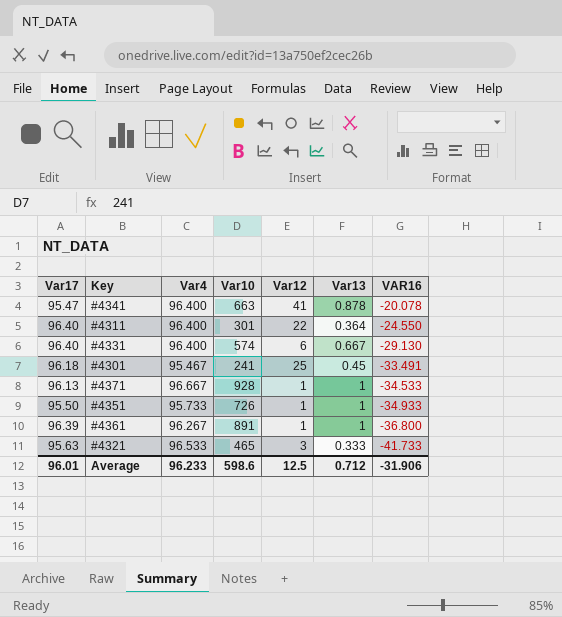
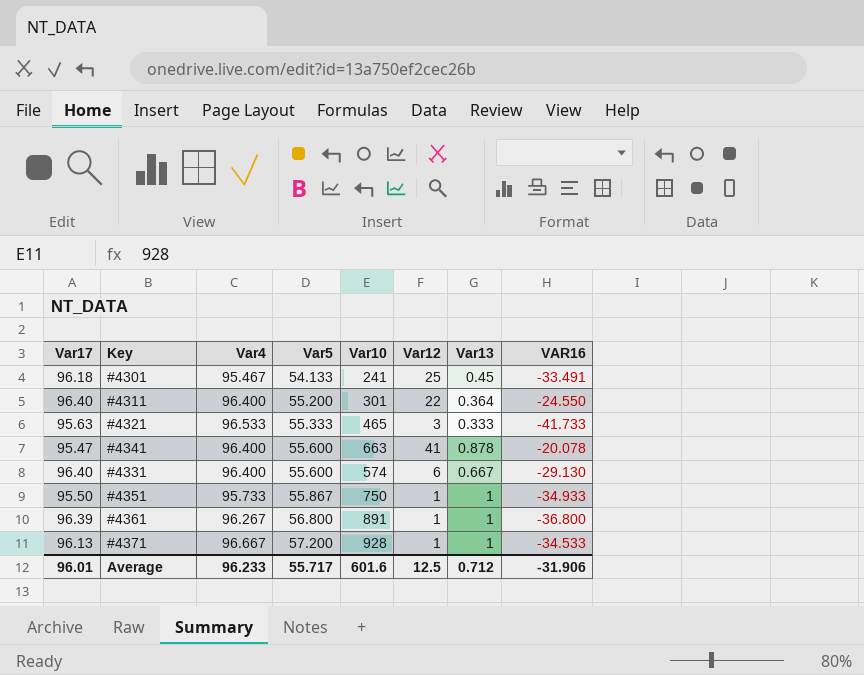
row order: VAR16 descending -> Var5 ascending
column Var5 | position: none -> 4
#4351 | Var10: 726 -> 750
Average | Var10: 598.6 -> 601.6

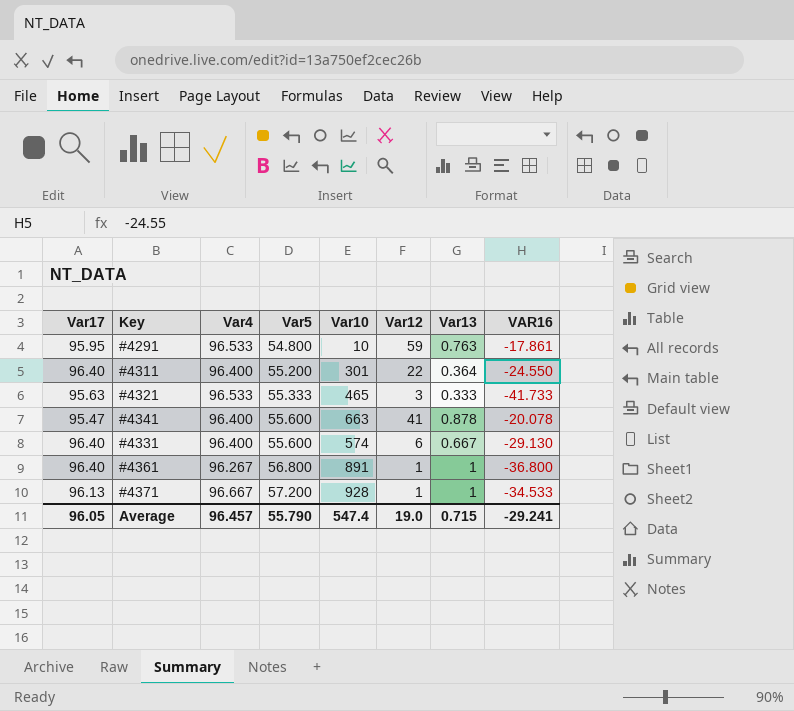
row #4301: 96.18 | 95.467 | 54.133 | 241 | 25 | 0.45 | -33.491 -> none
row #4351: 95.50 | 95.733 | 55.867 | 750 | 1 | 1 | -34.933 -> none
row #4291: none -> 95.95 | 96.533 | 54.800 | 10 | 59 | 0.763 | -17.861
#4361 | Var17: 96.39 -> 96.40
Average | Var17: 96.01 -> 96.05
Average | Var4: 96.233 -> 96.457
Average | Var5: 55.717 -> 55.790
Average | Var10: 601.6 -> 547.4
Average | Var12: 12.5 -> 19.0
Average | Var13: 0.712 -> 0.715
Average | VAR16: -31.906 -> -29.241

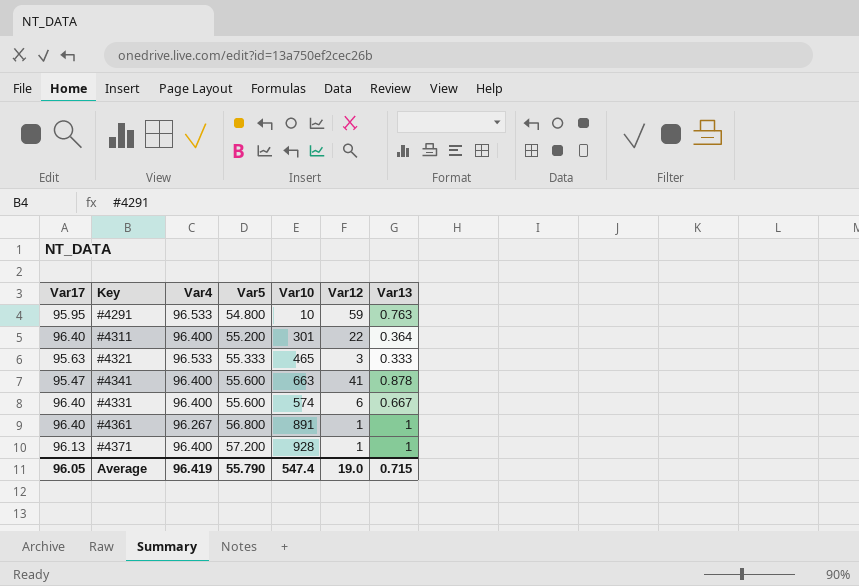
column VAR16 | position: 8 -> none
#4371 | Var4: 96.667 -> 96.400
Average | Var4: 96.457 -> 96.419

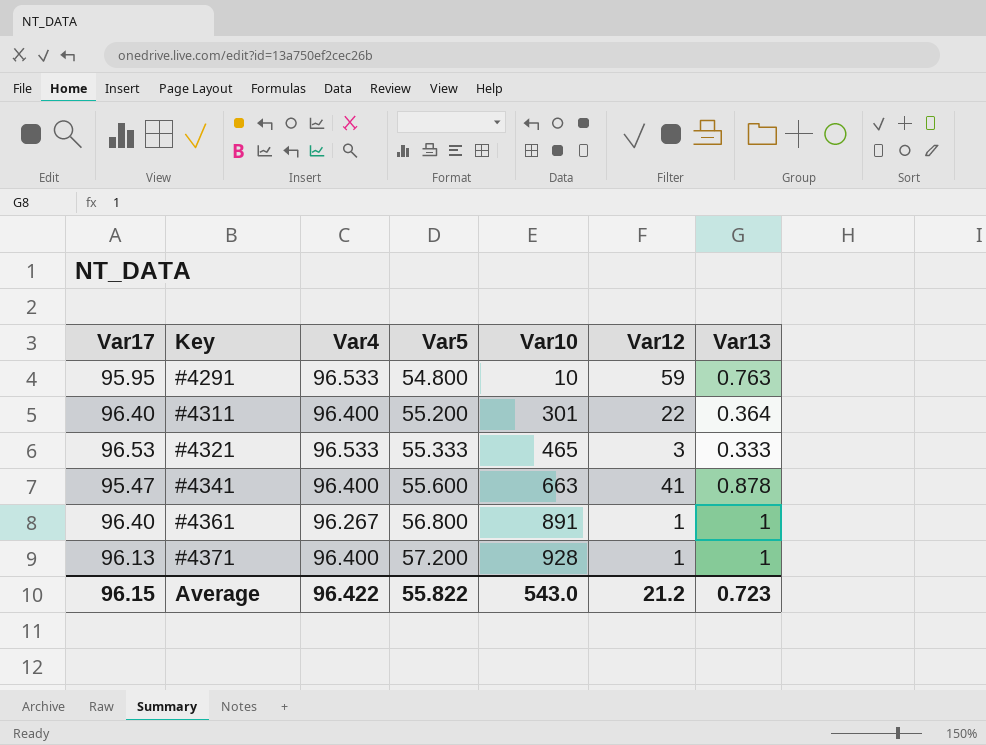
row #4331: 96.40 | 96.400 | 55.600 | 574 | 6 | 0.667 -> none
#4321 | Var17: 95.63 -> 96.53
Average | Var17: 96.05 -> 96.15
Average | Var4: 96.419 -> 96.422
Average | Var5: 55.790 -> 55.822
Average | Var10: 547.4 -> 543.0
Average | Var12: 19.0 -> 21.2
Average | Var13: 0.715 -> 0.723

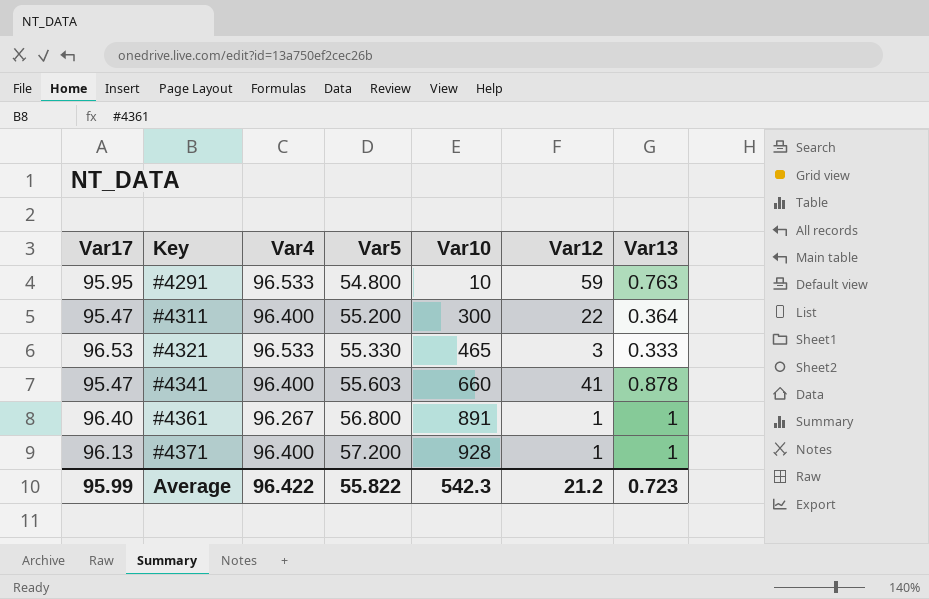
#4311 | Var17: 96.40 -> 95.47
#4311 | Var10: 301 -> 300
#4321 | Var5: 55.333 -> 55.330
#4341 | Var5: 55.600 -> 55.603
#4341 | Var10: 663 -> 660
Average | Var17: 96.15 -> 95.99
Average | Var10: 543.0 -> 542.3

